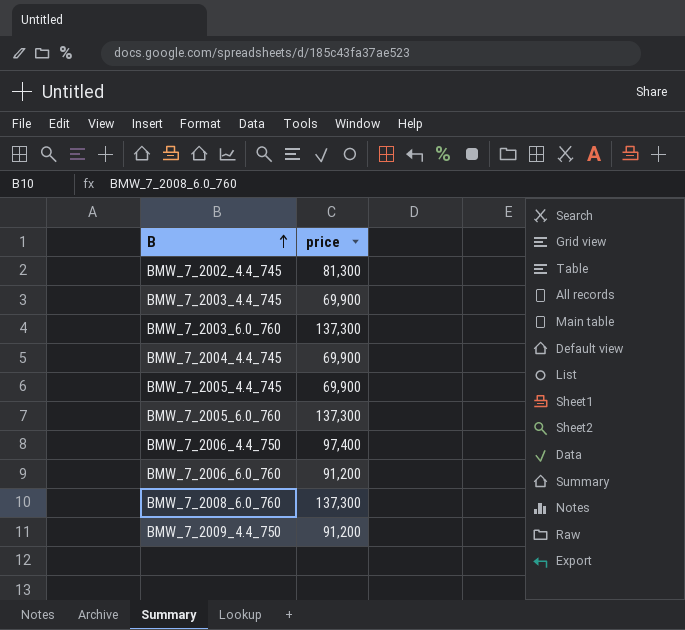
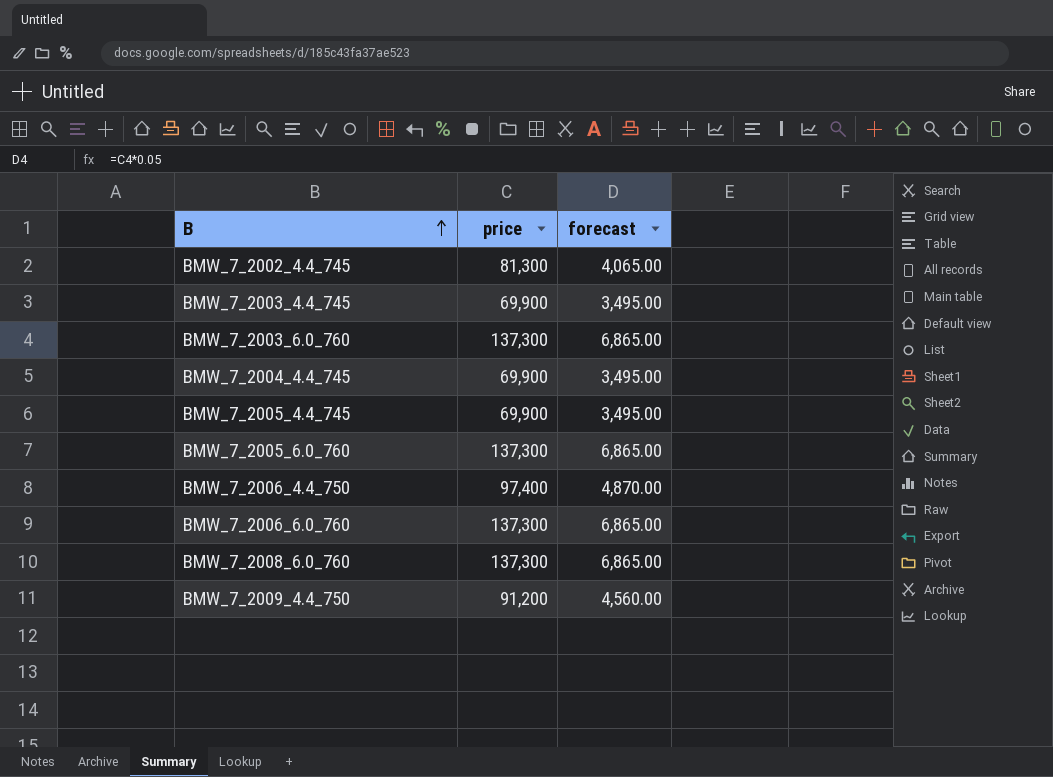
column forecast | formula: none -> [price] * 0.05
BMW_7_2006_6.0_760 | price: 91,200 -> 137,300

